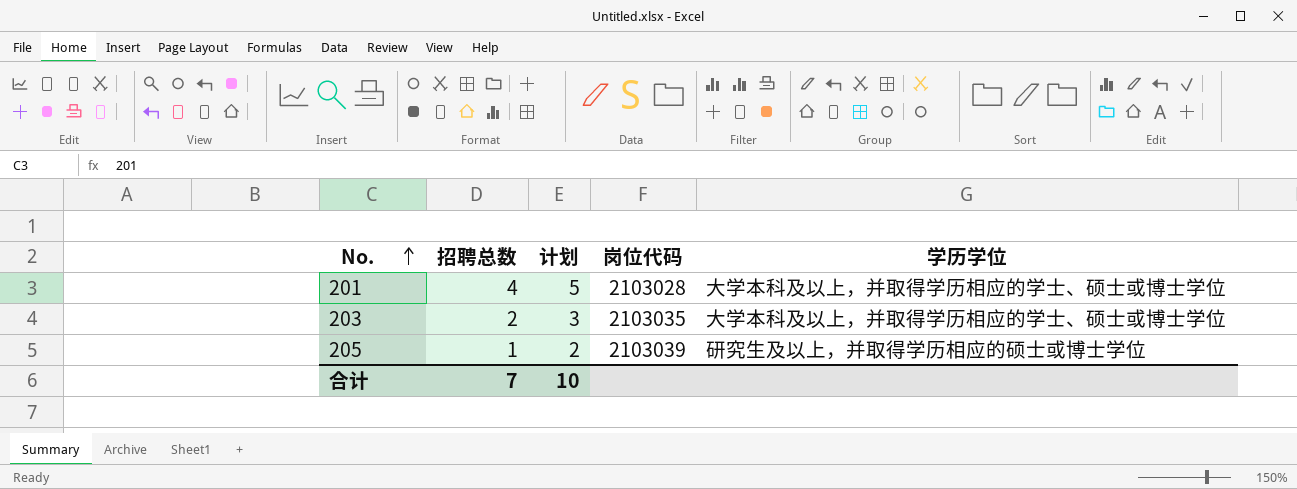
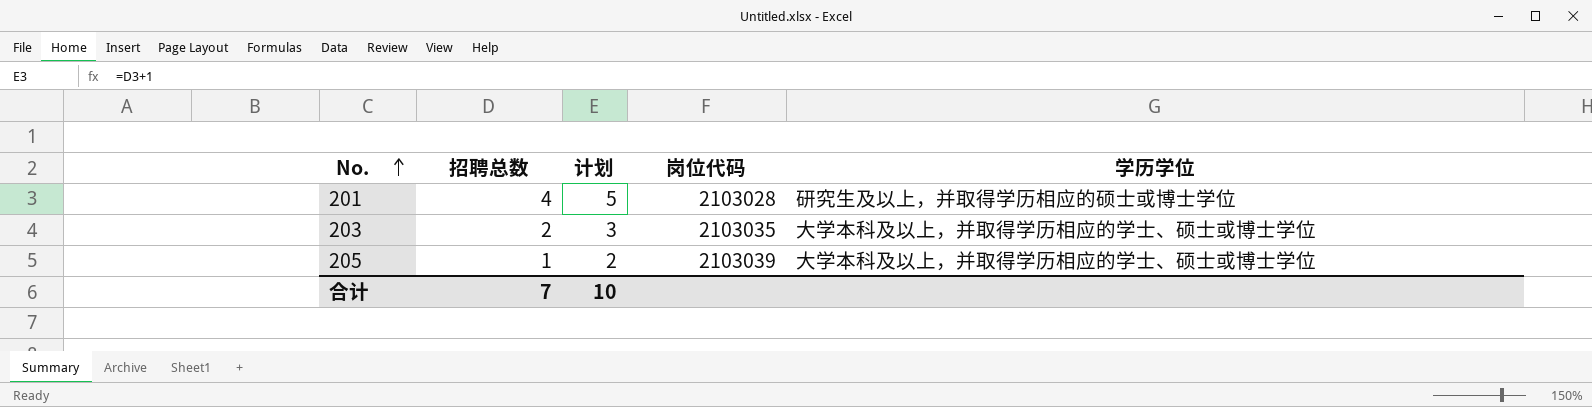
201 | 学历学位: 大学本科及以上，并取得学历相应的学士、硕士或博士学位 -> 研究生及以上，并取得学历相应的硕士或博士学位
205 | 学历学位: 研究生及以上，并取得学历相应的硕士或博士学位 -> 大学本科及以上，并取得学历相应的学士、硕士或博士学位

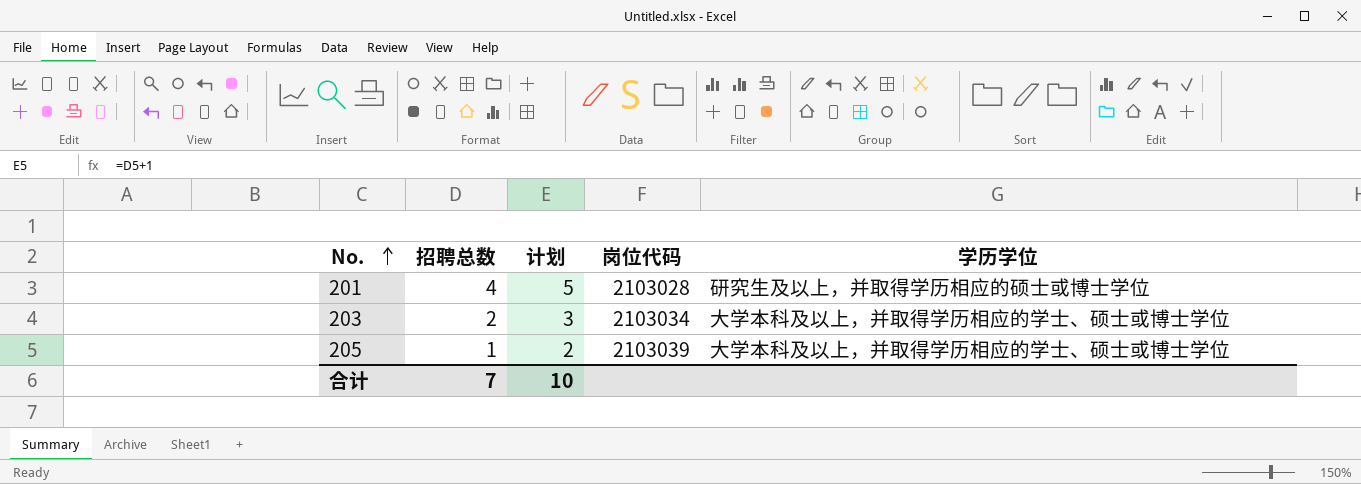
203 | 岗位代码: 2103035 -> 2103034

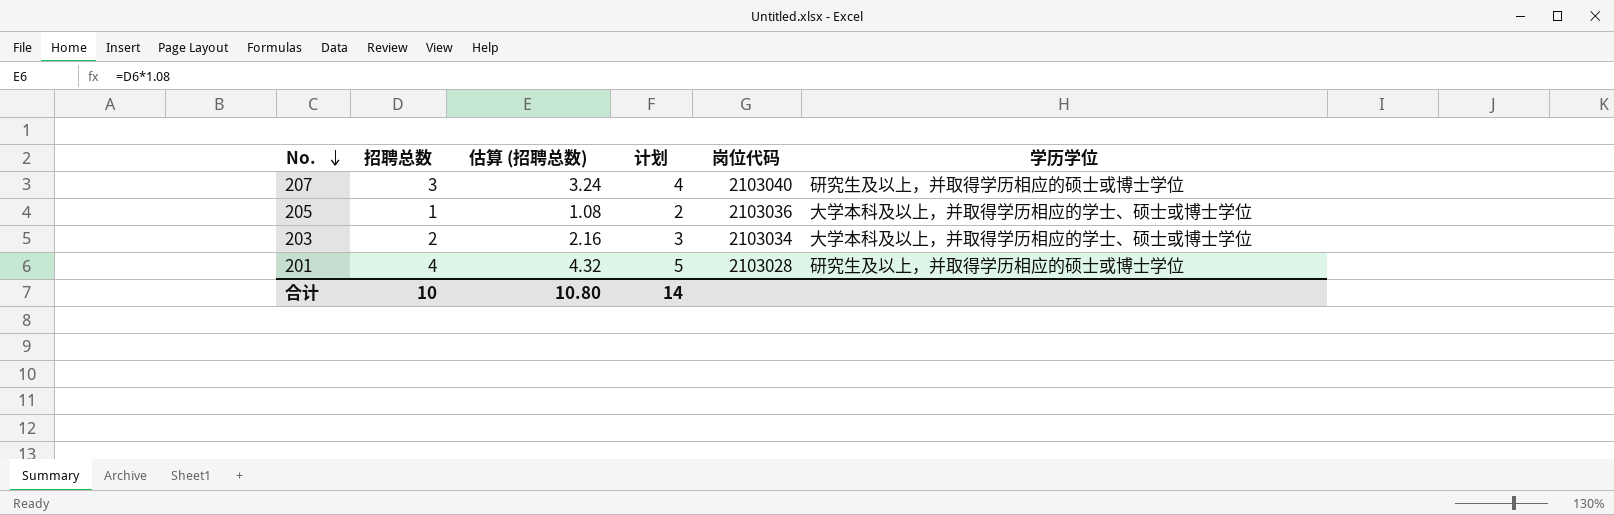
row order: No. ascending -> No. descending
column 估算 (招聘总数) | formula: none -> [招聘总数] * 1.08
row 207: none -> 3 | 3.24 | 4 | 2103040 | 研究生及以上，并取得学历相应的硕士或博士学位
205 | 岗位代码: 2103039 -> 2103036
合计 | 招聘总数: 7 -> 10
合计 | 计划: 10 -> 14

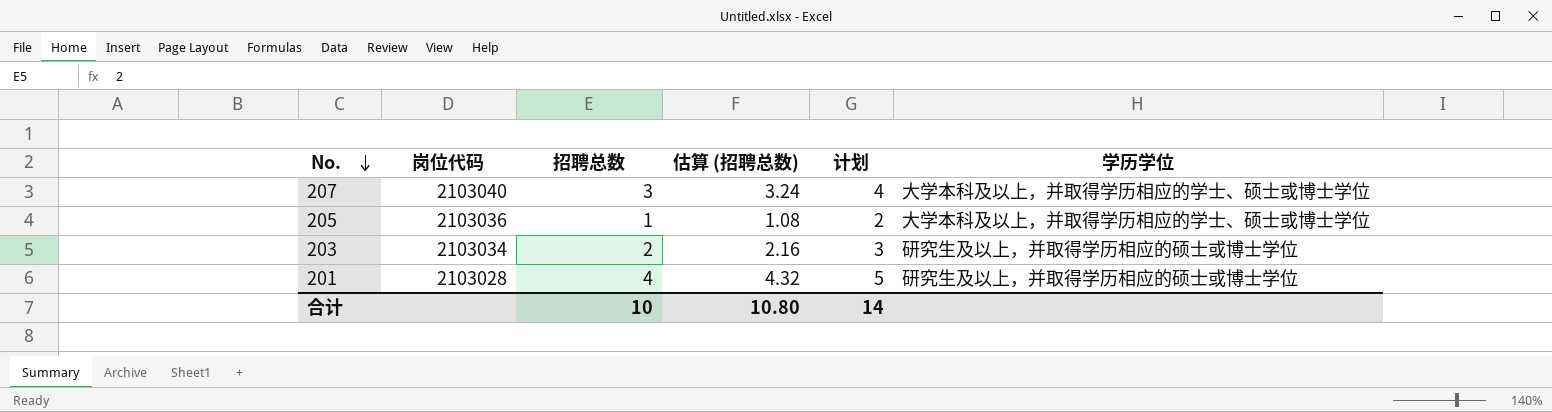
column 岗位代码 | position: 5 -> 2
207 | 学历学位: 研究生及以上，并取得学历相应的硕士或博士学位 -> 大学本科及以上，并取得学历相应的学士、硕士或博士学位
203 | 学历学位: 大学本科及以上，并取得学历相应的学士、硕士或博士学位 -> 研究生及以上，并取得学历相应的硕士或博士学位

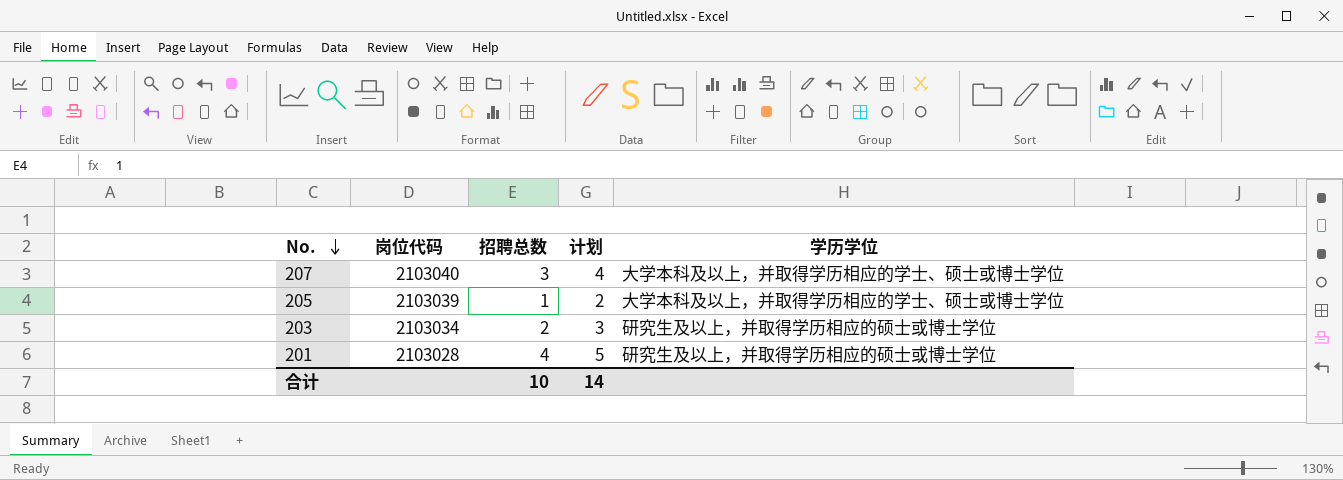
column 估算 (招聘总数) | formula: [招聘总数] * 1.08 -> none
205 | 岗位代码: 2103036 -> 2103039

